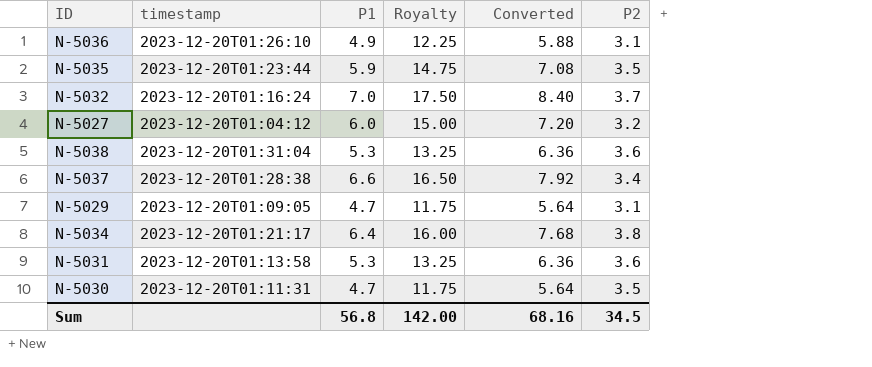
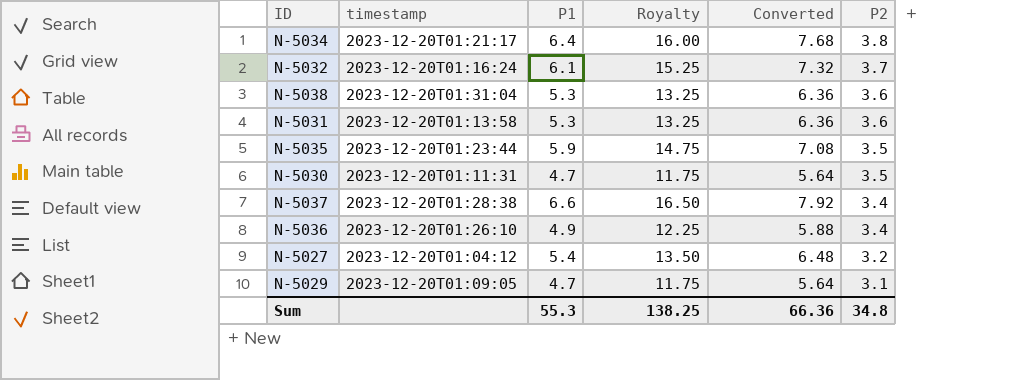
row order: none -> P2 descending
N-5032 | P1: 7.0 -> 6.1
N-5032 | Royalty: 17.50 -> 15.25
N-5032 | Converted: 8.40 -> 7.32
N-5036 | P2: 3.1 -> 3.4
N-5027 | P1: 6.0 -> 5.4
N-5027 | Royalty: 15.00 -> 13.50
N-5027 | Converted: 7.20 -> 6.48
Sum | P1: 56.8 -> 55.3
Sum | Royalty: 142.00 -> 138.25
Sum | Converted: 68.16 -> 66.36
Sum | P2: 34.5 -> 34.8

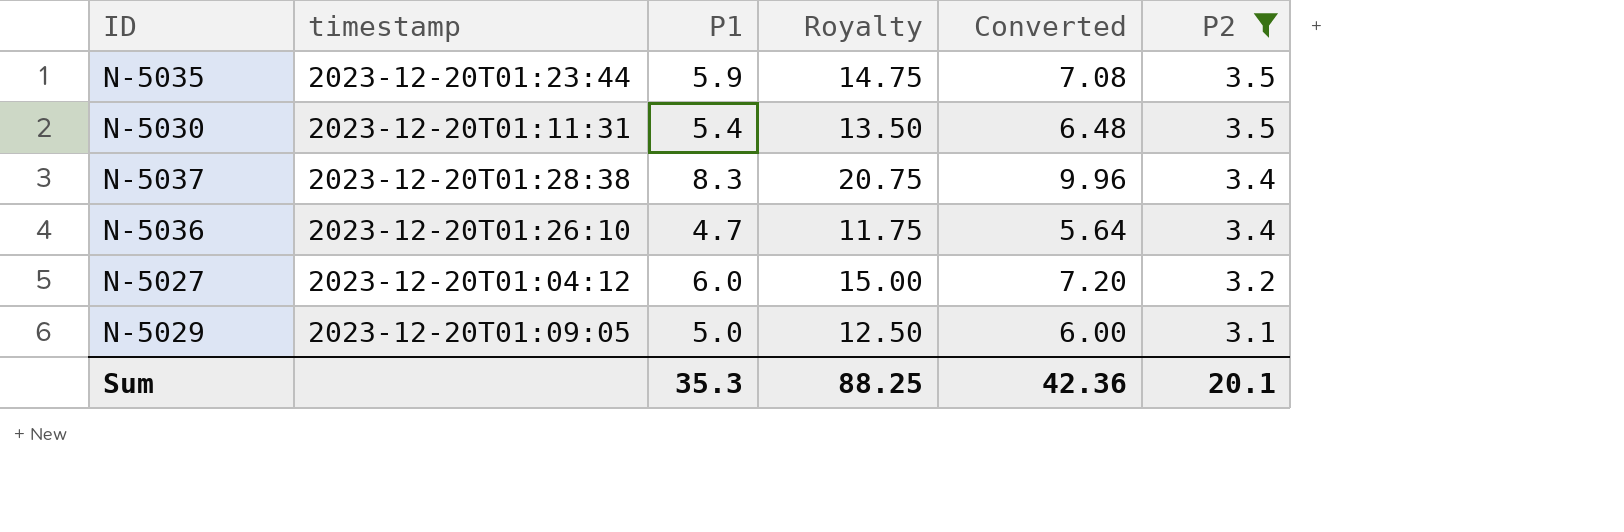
filter: none -> P2 <= 3.5
N-5030 | P1: 4.7 -> 5.4
N-5030 | Royalty: 11.75 -> 13.50
N-5030 | Converted: 5.64 -> 6.48
N-5037 | P1: 6.6 -> 8.3
N-5037 | Royalty: 16.50 -> 20.75
N-5037 | Converted: 7.92 -> 9.96
N-5036 | P1: 4.9 -> 4.7
N-5036 | Royalty: 12.25 -> 11.75
N-5036 | Converted: 5.88 -> 5.64
N-5027 | P1: 5.4 -> 6.0
N-5027 | Royalty: 13.50 -> 15.00
N-5027 | Converted: 6.48 -> 7.20
N-5029 | P1: 4.7 -> 5.0
N-5029 | Royalty: 11.75 -> 12.50
N-5029 | Converted: 5.64 -> 6.00
Sum | P1: 55.3 -> 35.3
Sum | Royalty: 138.25 -> 88.25
Sum | Converted: 66.36 -> 42.36
Sum | P2: 34.8 -> 20.1

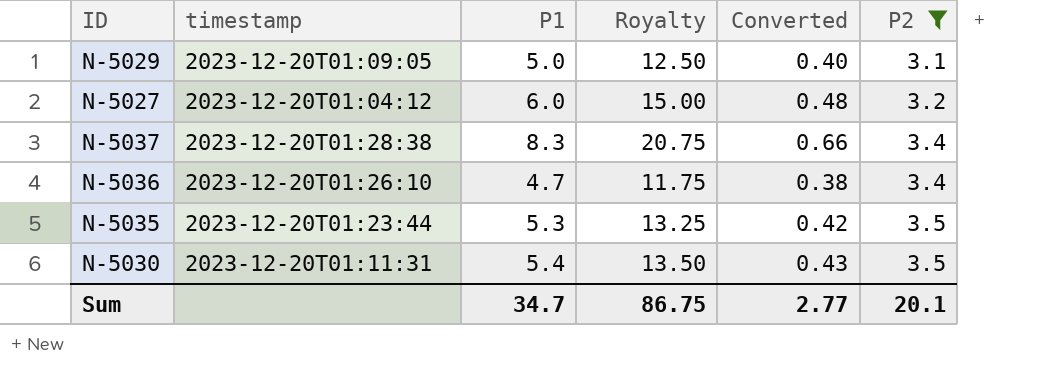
row order: P2 descending -> P2 ascending
column Converted | formula: [P1] * 1.2 -> [P1] * 0.08
N-5035 | P1: 5.9 -> 5.3
N-5035 | Royalty: 14.75 -> 13.25
Sum | P1: 35.3 -> 34.7
Sum | Royalty: 88.25 -> 86.75
Sum | Converted: 42.36 -> 2.77

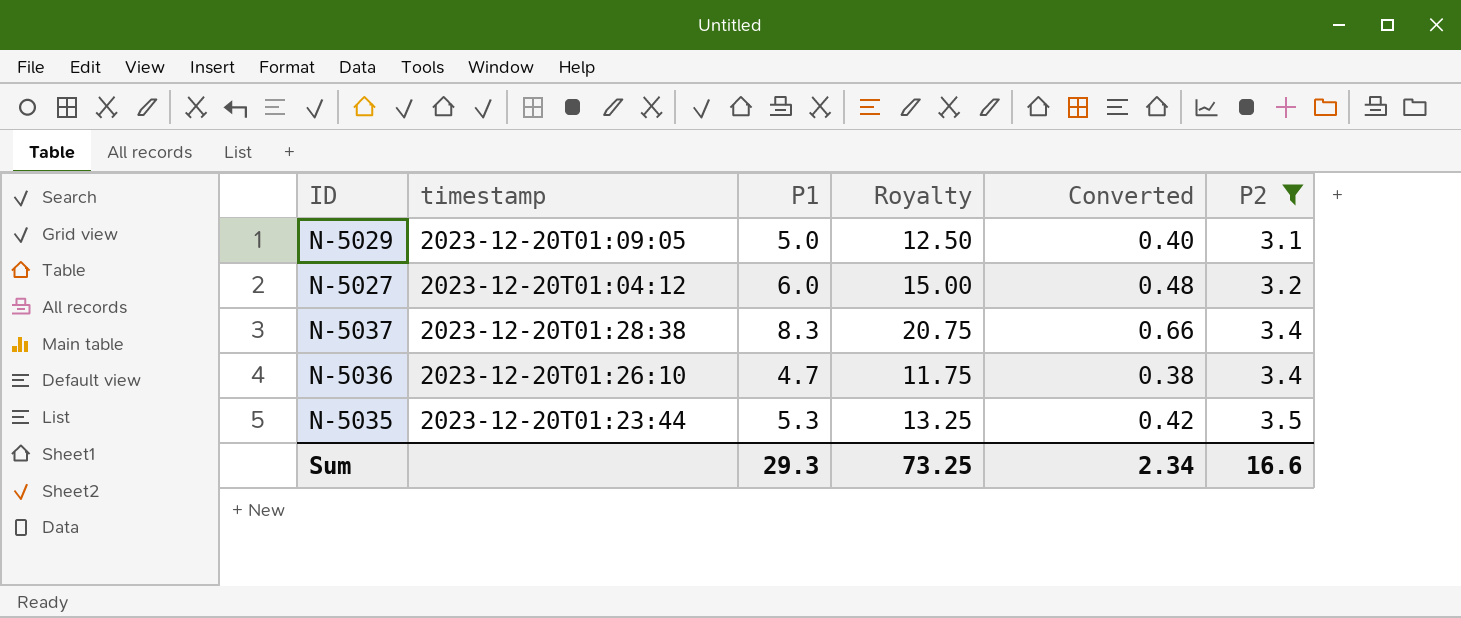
row N-5030: 2023-12-20T01:11:31 | 5.4 | 13.50 | 0.43 | 3.5 -> none
Sum | P1: 34.7 -> 29.3
Sum | Royalty: 86.75 -> 73.25
Sum | Converted: 2.77 -> 2.34
Sum | P2: 20.1 -> 16.6

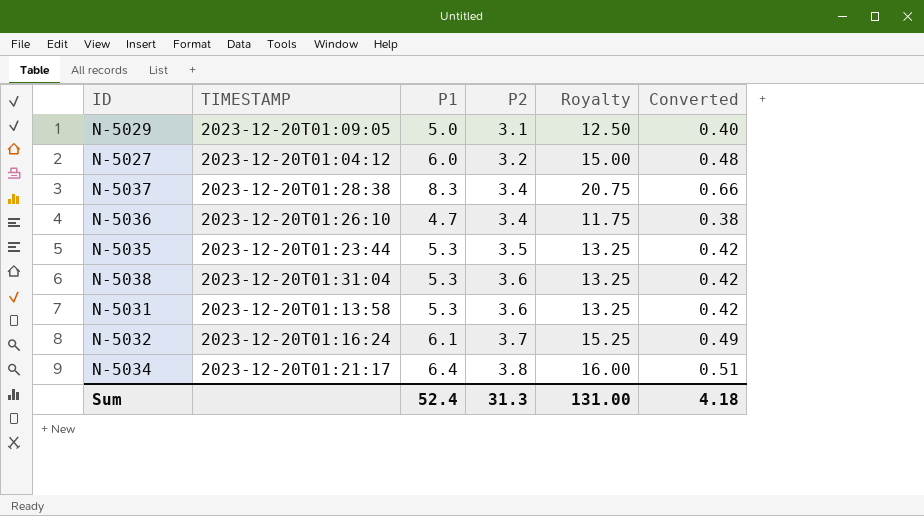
filter: P2 <= 3.5 -> none
column name: timestamp -> TIMESTAMP
column P2 | position: 6 -> 4
Sum | P1: 29.3 -> 52.4
Sum | P2: 16.6 -> 31.3
Sum | Royalty: 73.25 -> 131.00
Sum | Converted: 2.34 -> 4.18

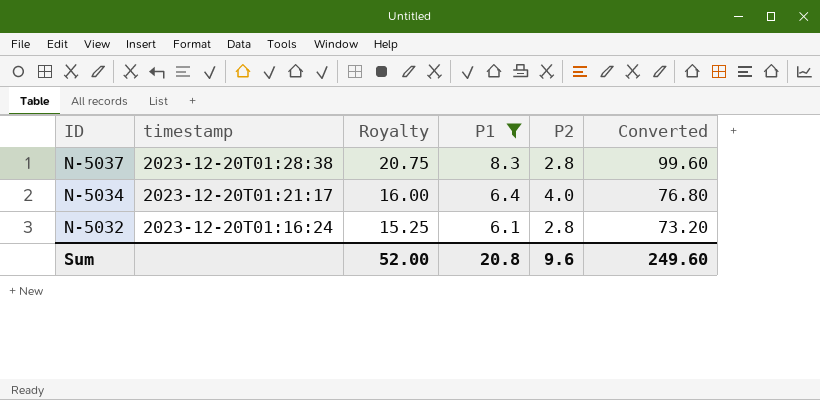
filter: none -> P1 >= 6.1
row order: P2 ascending -> ID descending
column name: TIMESTAMP -> timestamp
column Royalty | position: 5 -> 3
column Converted | formula: [P1] * 0.08 -> [P1] * 12
N-5037 | P2: 3.4 -> 2.8
N-5034 | P2: 3.8 -> 4.0
N-5032 | P2: 3.7 -> 2.8
Sum | Royalty: 131.00 -> 52.00
Sum | P1: 52.4 -> 20.8
Sum | P2: 31.3 -> 9.6
Sum | Converted: 4.18 -> 249.60

